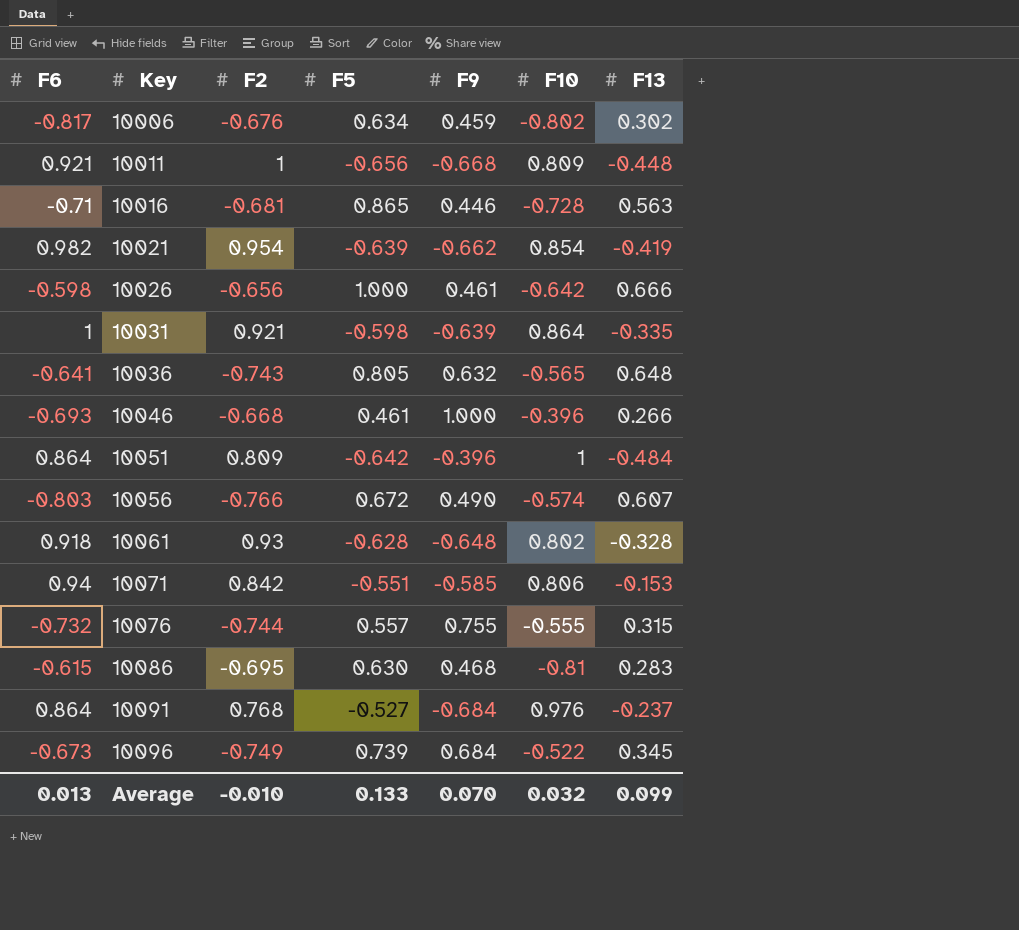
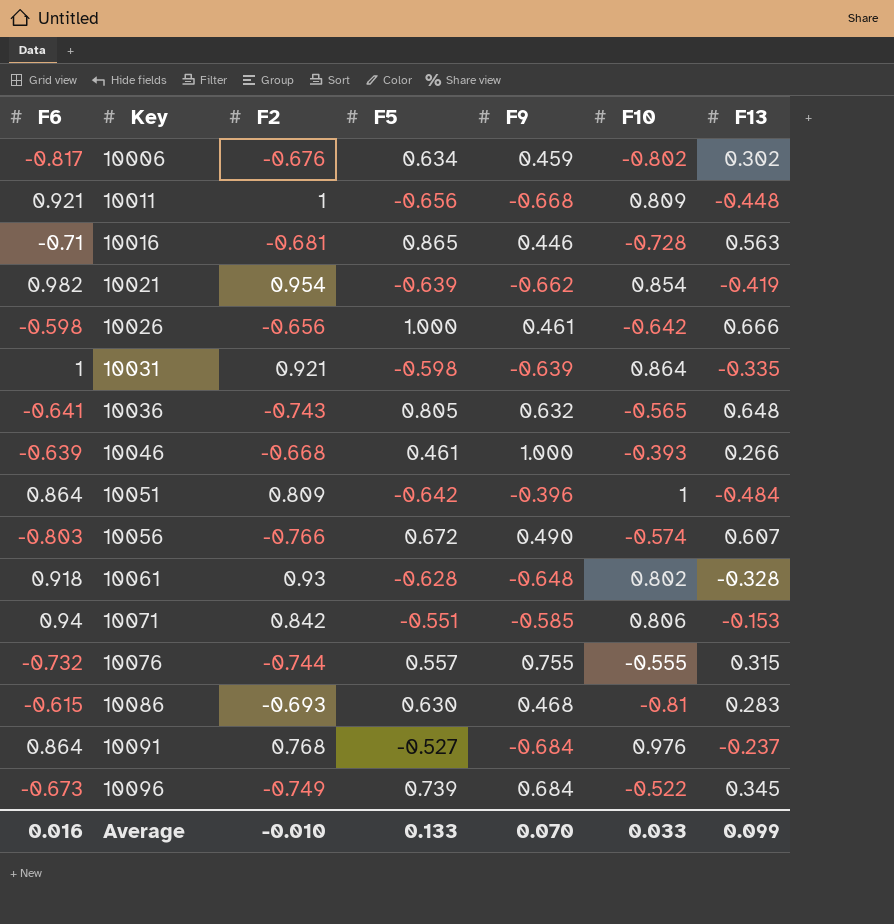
10046 | F6: -0.693 -> -0.639
10046 | F10: -0.396 -> -0.393
10086 | F2: -0.695 -> -0.693
Average | F6: 0.013 -> 0.016
Average | F10: 0.032 -> 0.033

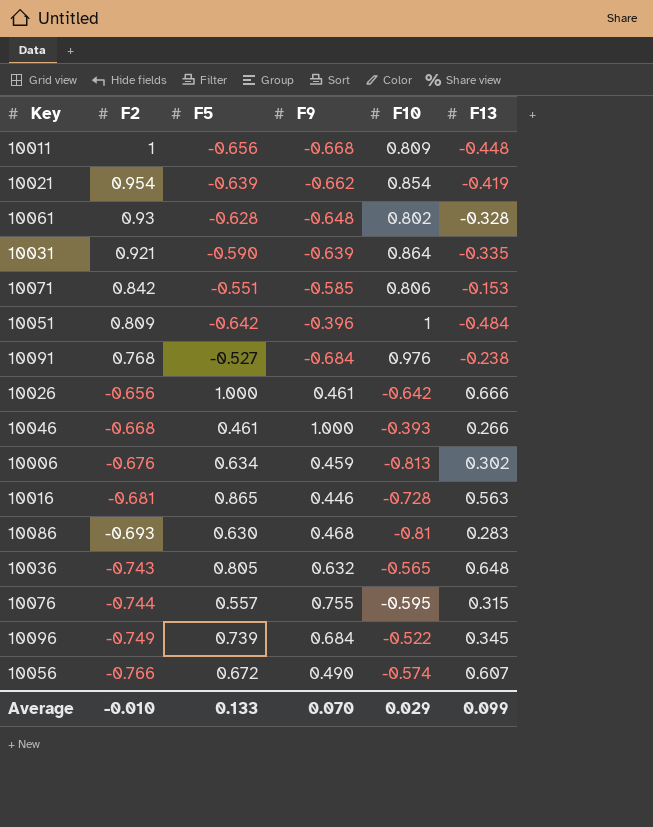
row order: Key ascending -> F2 descending
column F6 | position: 1 -> none
10031 | F5: -0.598 -> -0.590
10091 | F13: -0.237 -> -0.238
10006 | F10: -0.802 -> -0.813
10076 | F10: -0.555 -> -0.595
Average | F10: 0.033 -> 0.029

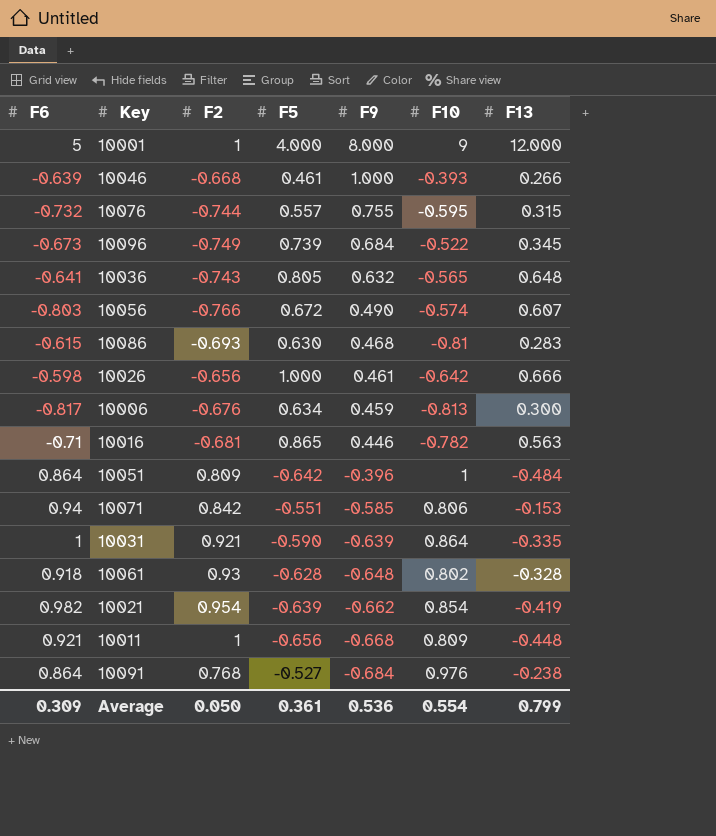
row order: F2 descending -> F9 descending
column F6 | position: none -> 1
row 10001: none -> 5 | 1 | 4.000 | 8.000 | 9 | 12.000
10006 | F13: 0.302 -> 0.300
10016 | F10: -0.728 -> -0.782
Average | F2: -0.010 -> 0.050
Average | F5: 0.133 -> 0.361
Average | F9: 0.070 -> 0.536
Average | F10: 0.029 -> 0.554
Average | F13: 0.099 -> 0.799

